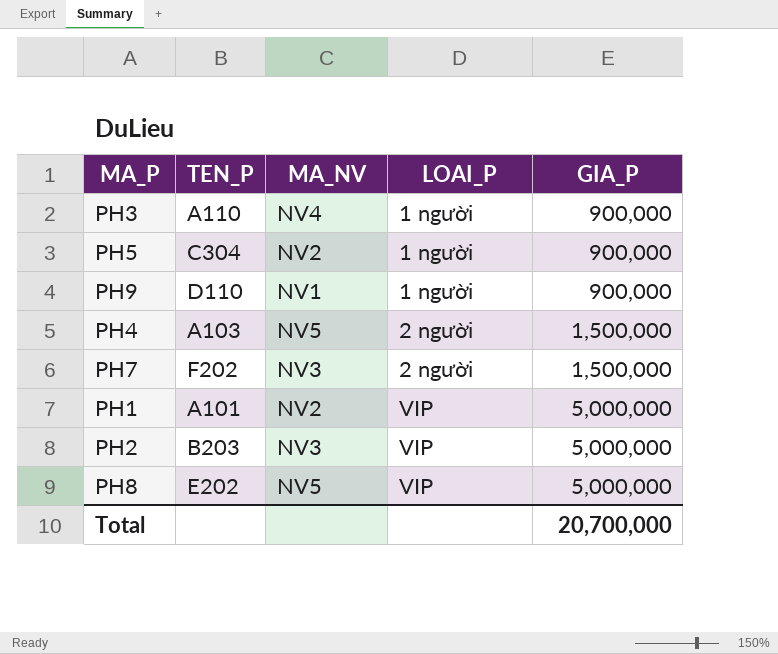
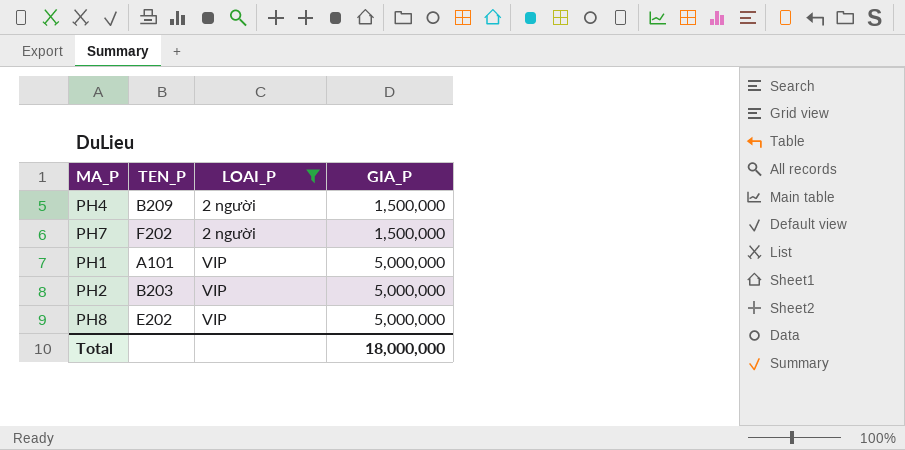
filter: none -> LOAI_P != 1 người
column MA_NV | position: 3 -> none
PH4 | TEN_P: A103 -> B209
Total | GIA_P: 20,700,000 -> 18,000,000

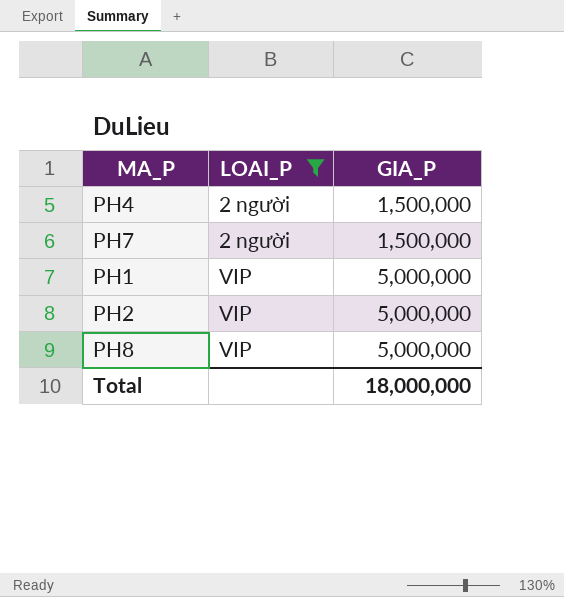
column TEN_P | position: 2 -> none

